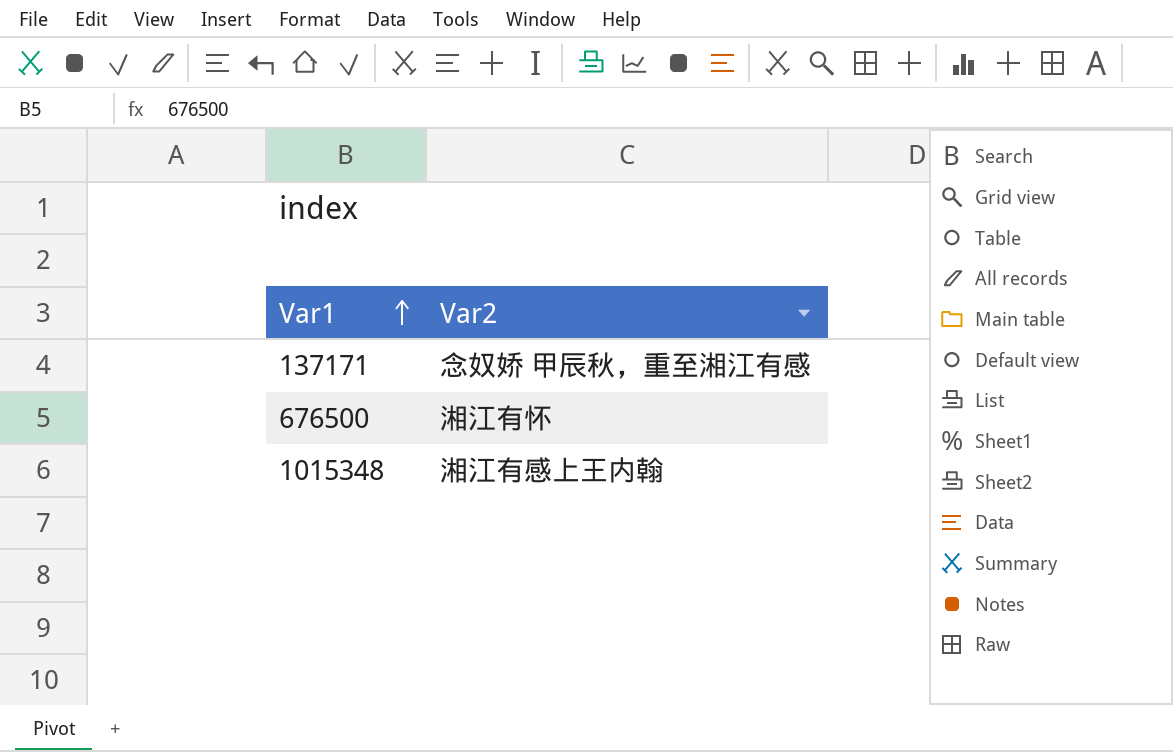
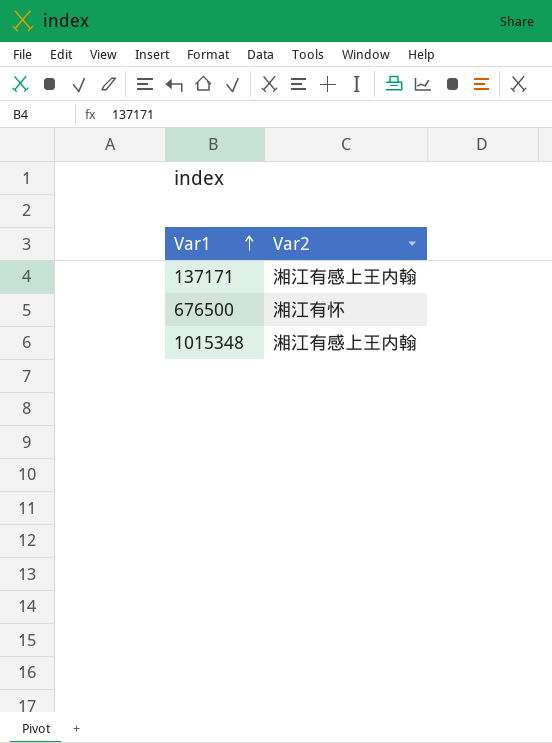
137171 | Var2: 念奴娇 甲辰秋，重至湘江有感 -> 湘江有感上王内翰

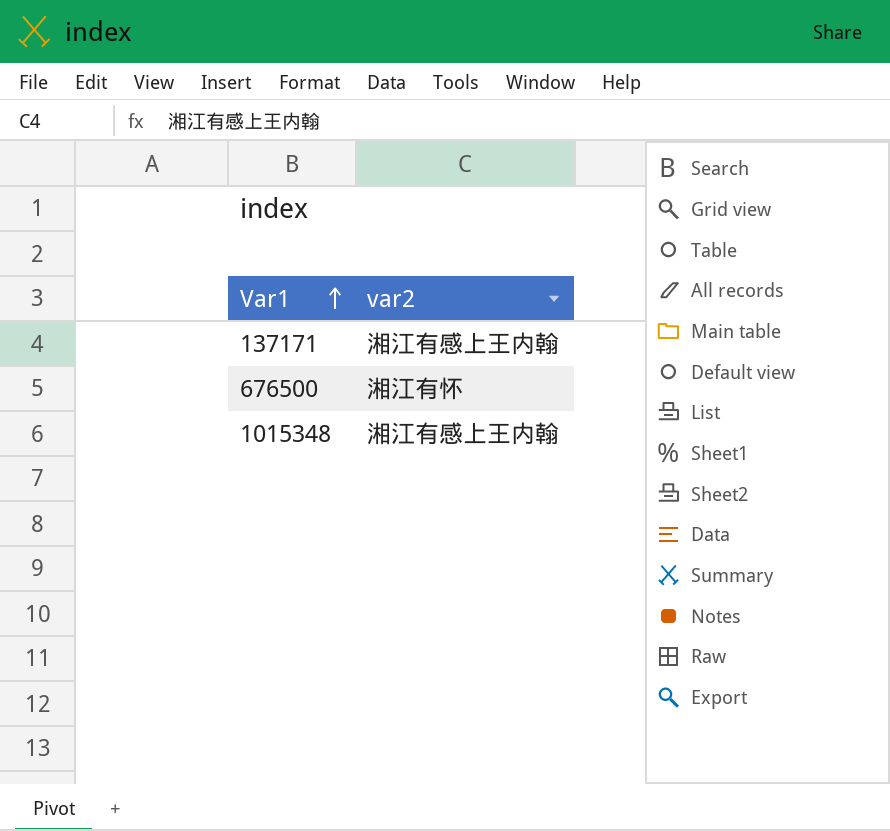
column name: Var2 -> var2

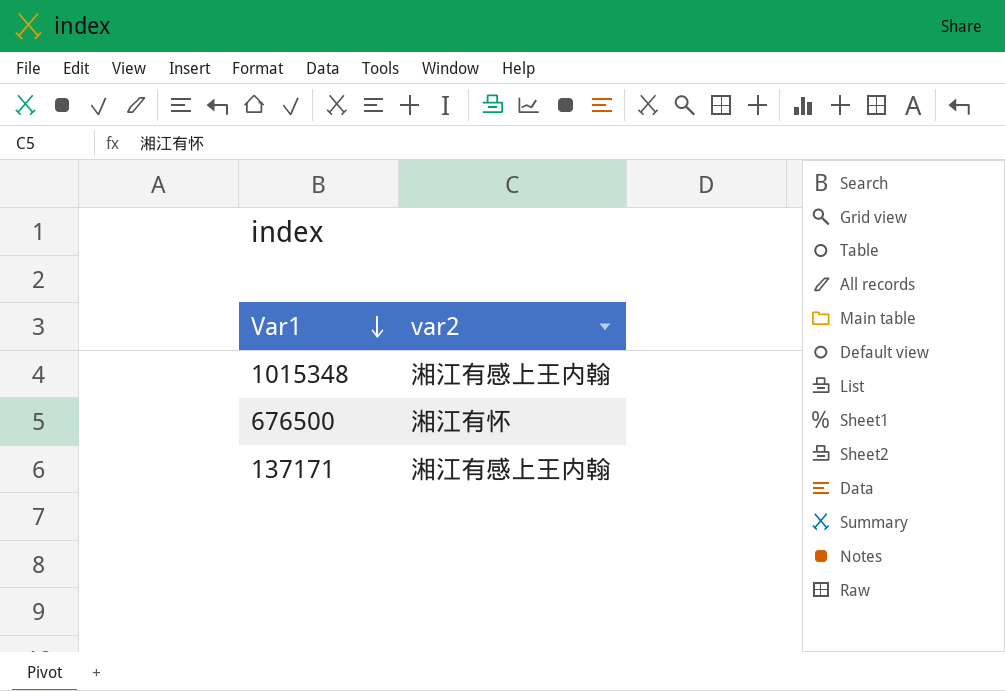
row order: Var1 ascending -> Var1 descending

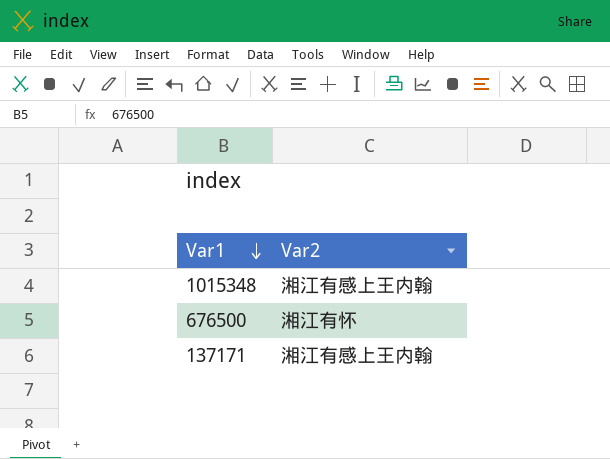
column name: var2 -> Var2

